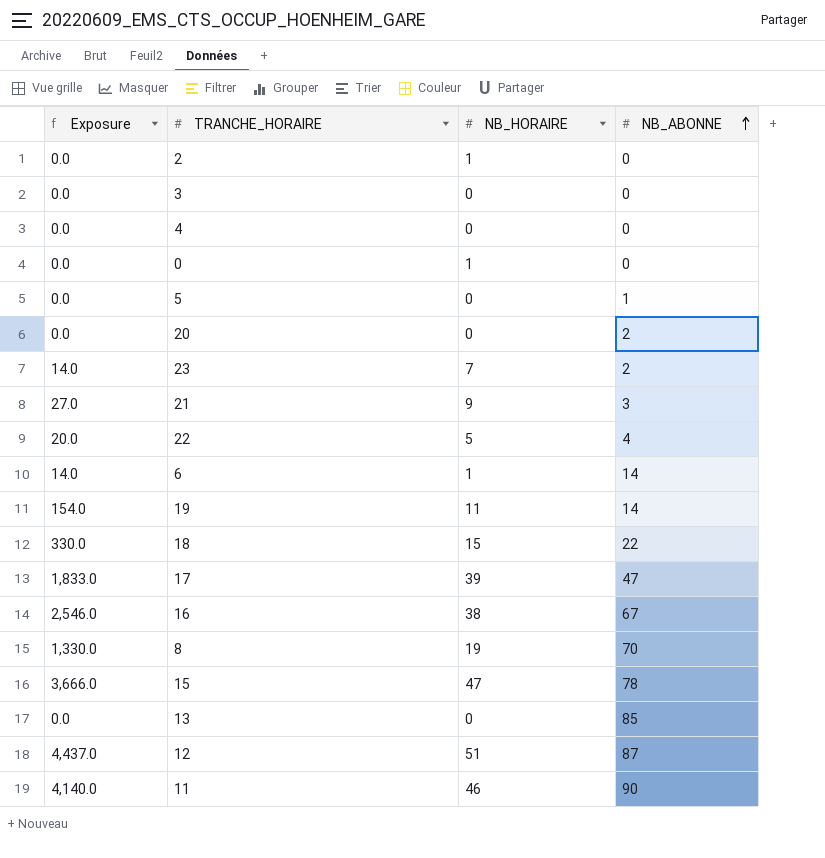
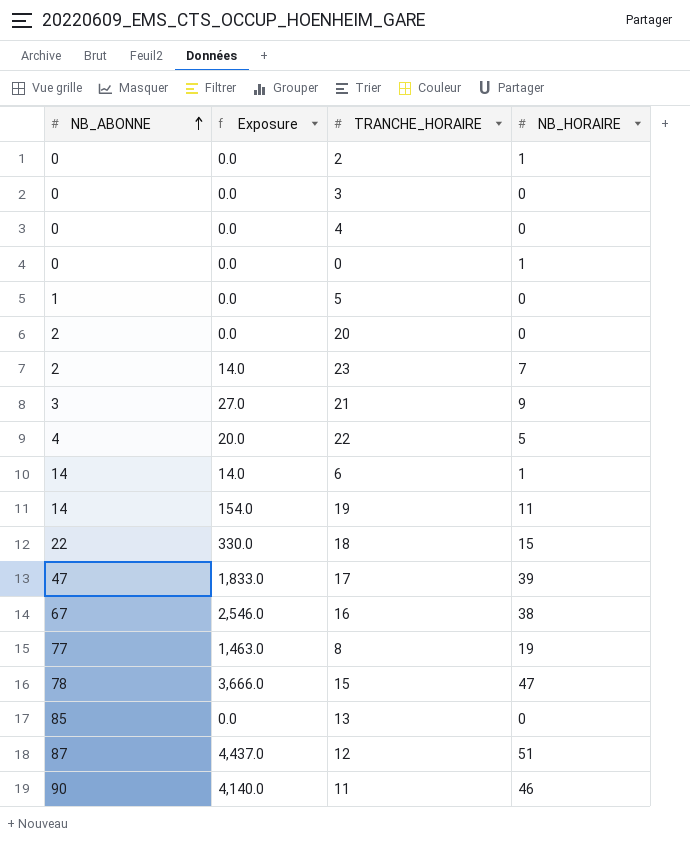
column NB_ABONNE | position: 4 -> 1
8 | NB_ABONNE: 70 -> 77
8 | Exposure: 1,330.0 -> 1,463.0

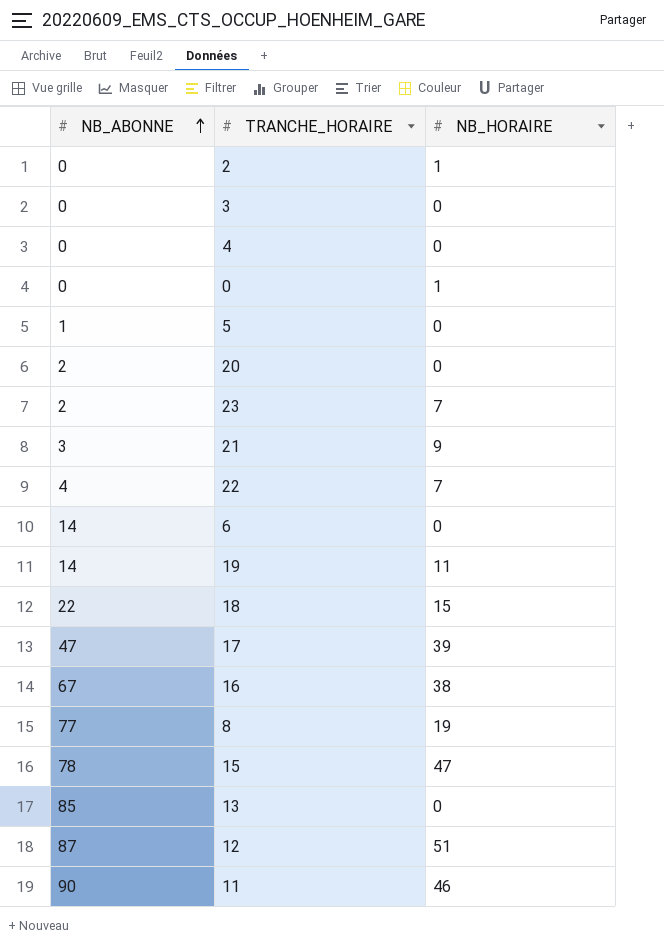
column Exposure | formula: [NB_ABONNE] * [NB_HORAIRE] -> none
22 | NB_HORAIRE: 5 -> 7
6 | NB_HORAIRE: 1 -> 0

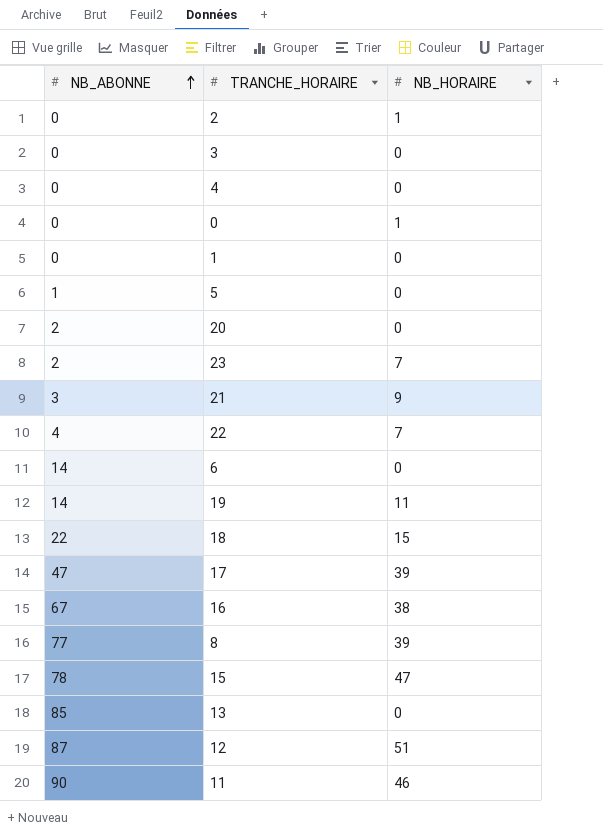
row 1: none -> 0 | 0
8 | NB_HORAIRE: 19 -> 39

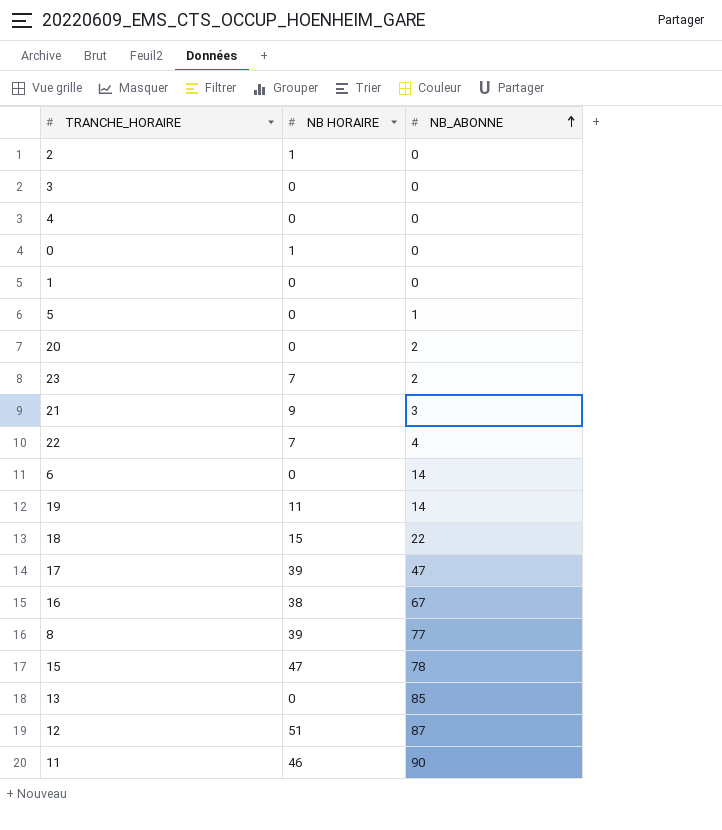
column name: NB_HORAIRE -> NB HORAIRE
column NB_ABONNE | position: 1 -> 3

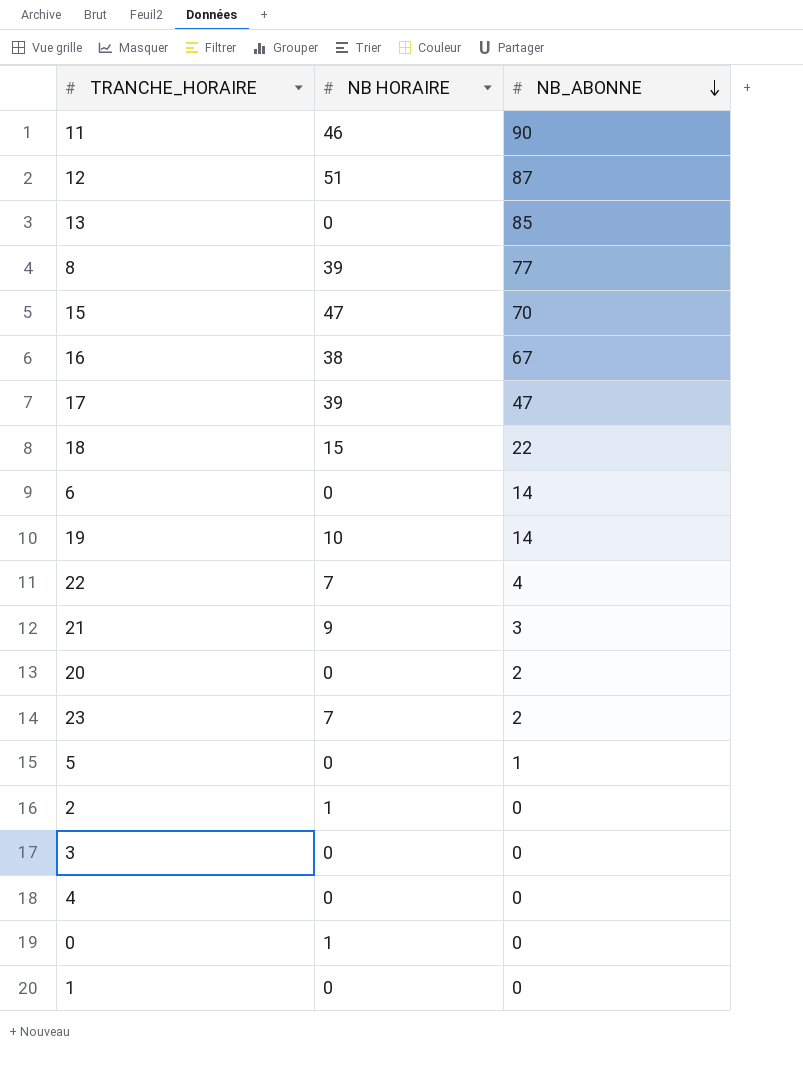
row order: NB_ABONNE ascending -> NB_ABONNE descending
15 | NB_ABONNE: 78 -> 70
19 | NB HORAIRE: 11 -> 10

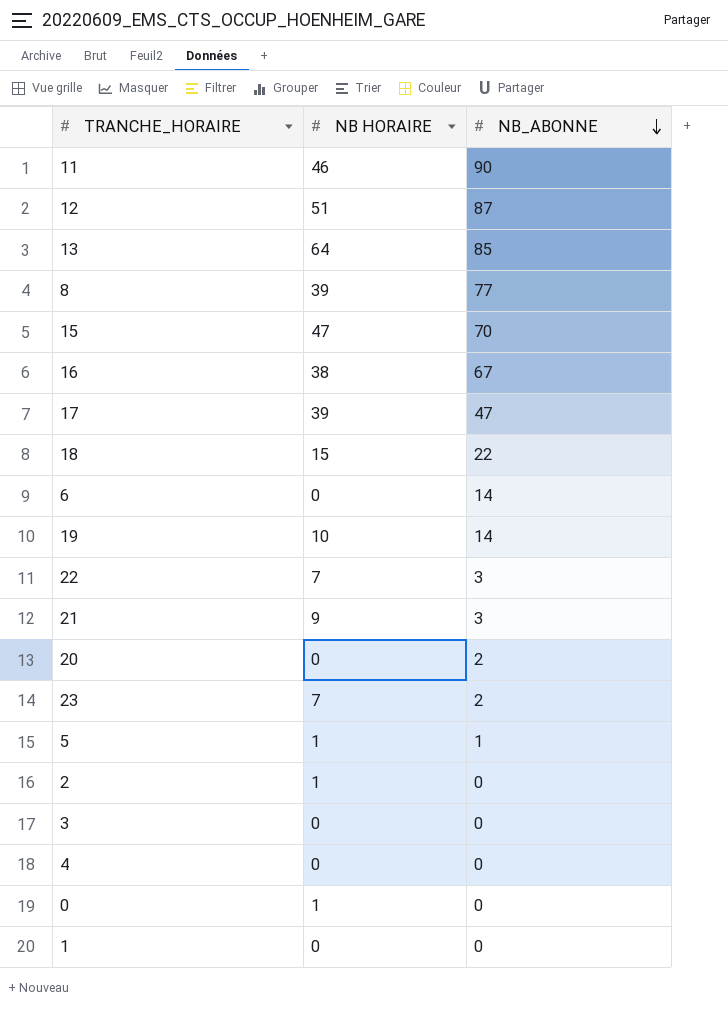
13 | NB HORAIRE: 0 -> 64
22 | NB_ABONNE: 4 -> 3
5 | NB HORAIRE: 0 -> 1

